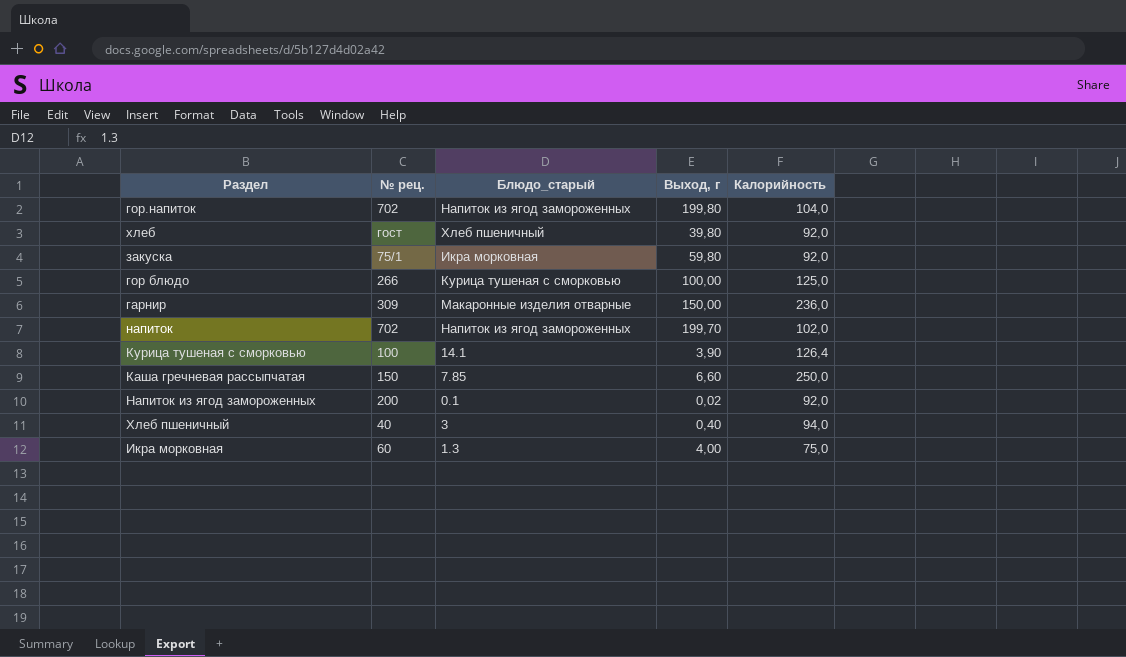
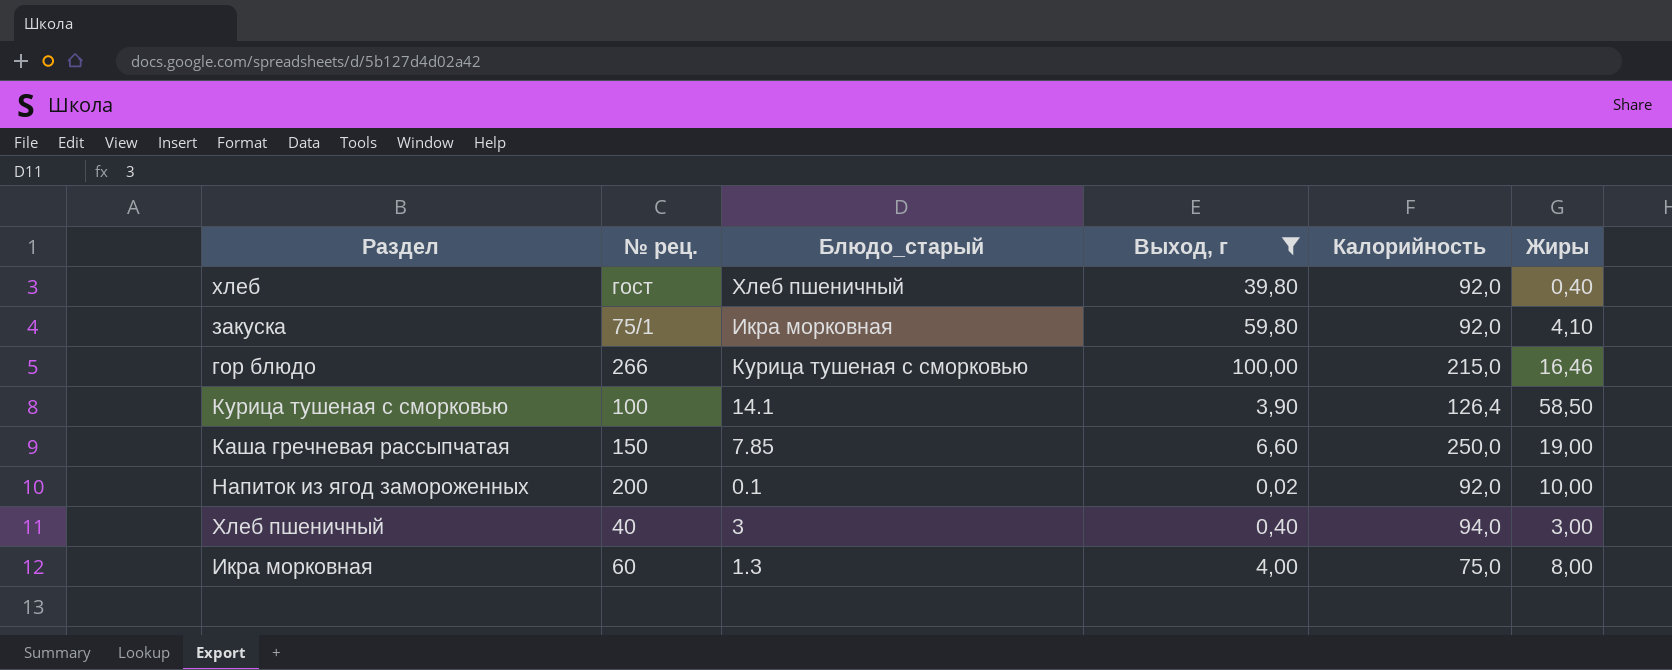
filter: none -> Выход, г <= 100,00
column Жиры | position: none -> 6
гор блюдо | Калорийность: 125,0 -> 215,0

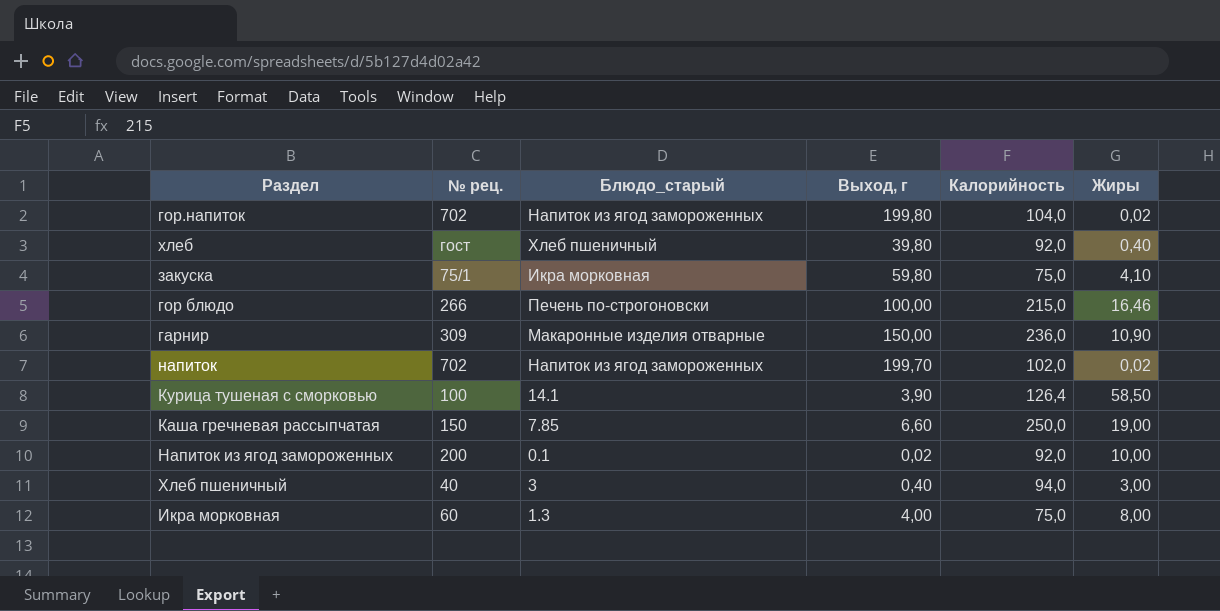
filter: Выход, г <= 100,00 -> none
закуска | Калорийность: 92,0 -> 75,0
гор блюдо | Блюдо_старый: Курица тушеная с сморковью -> Печень по-строгоновски

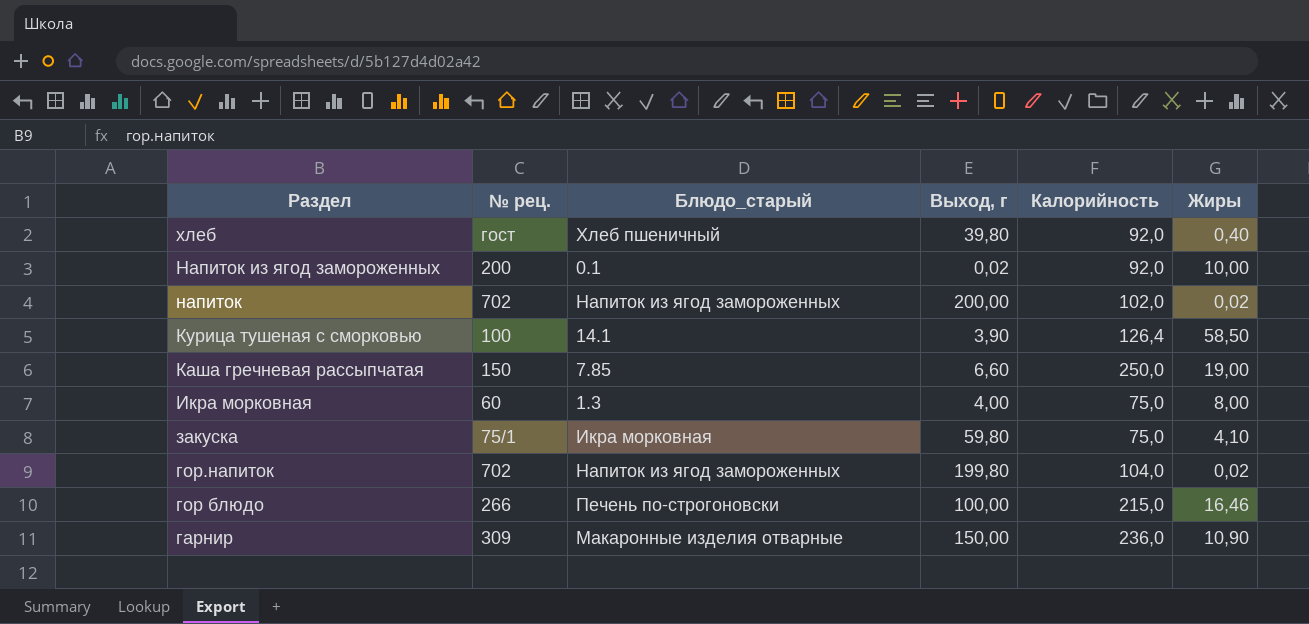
row order: none -> Раздел descending
row Хлеб пшеничный: 40 | 3 | 0,40 | 94,0 | 3,00 -> none
напиток | Выход, г: 199,70 -> 200,00

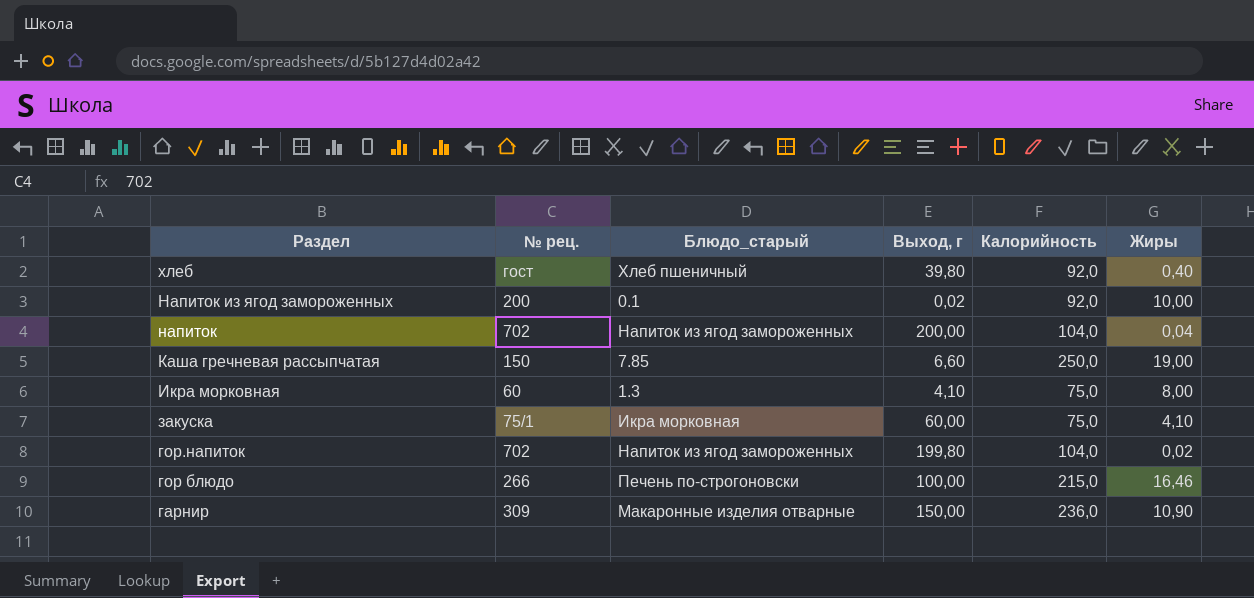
row Курица тушеная с сморковью: 100 | 14.1 | 3,90 | 126,4 | 58,50 -> none
напиток | Калорийность: 102,0 -> 104,0
напиток | Жиры: 0,02 -> 0,04
Икра морковная | Выход, г: 4,00 -> 4,10
закуска | Выход, г: 59,80 -> 60,00

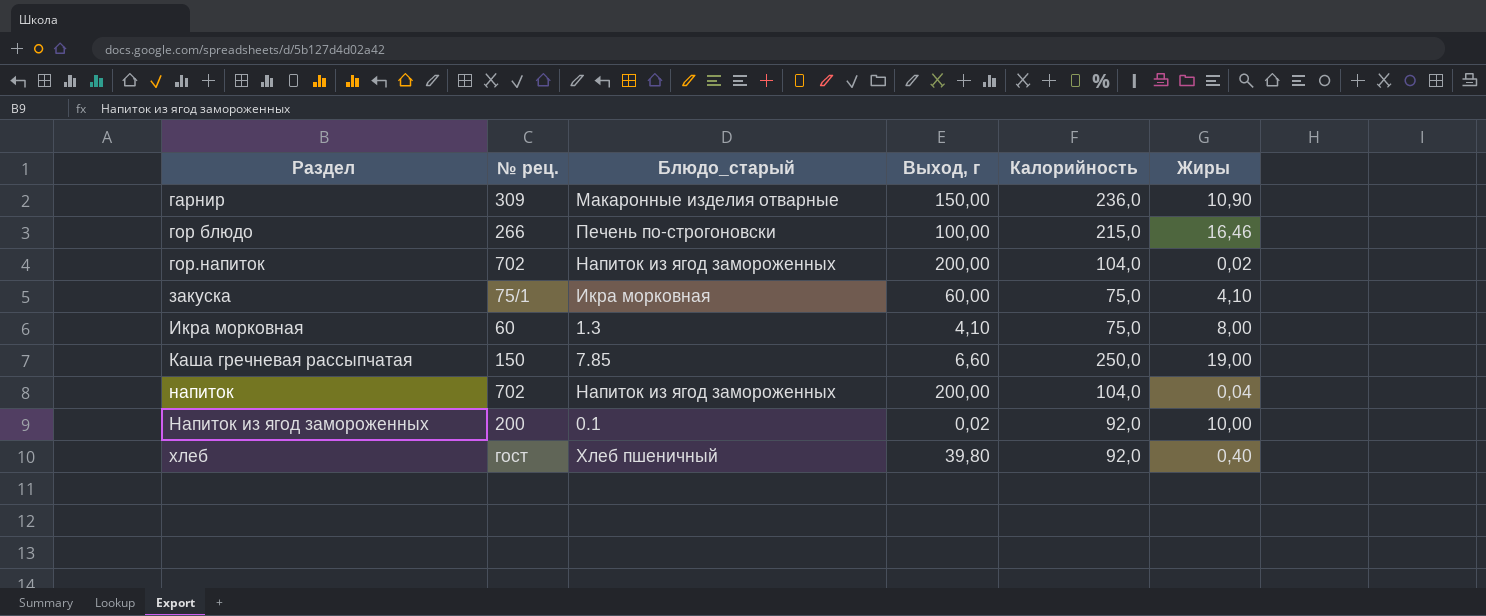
row order: Раздел descending -> Раздел ascending
гор.напиток | Выход, г: 199,80 -> 200,00

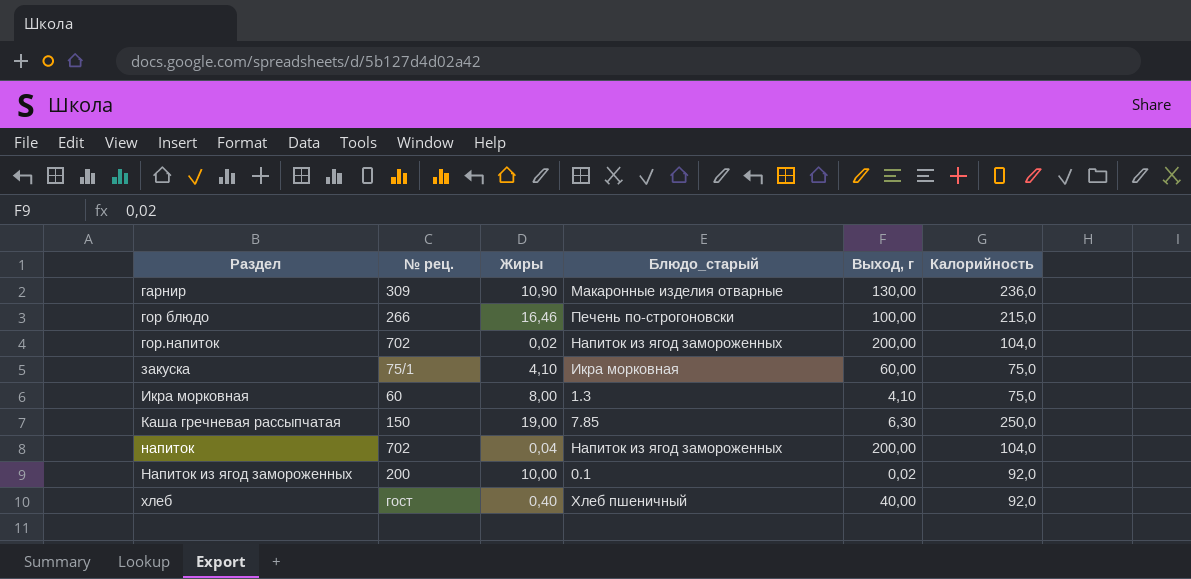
column Жиры | position: 6 -> 3
гарнир | Выход, г: 150,00 -> 130,00
Каша гречневая рассыпчатая | Выход, г: 6,60 -> 6,30
хлеб | Выход, г: 39,80 -> 40,00

